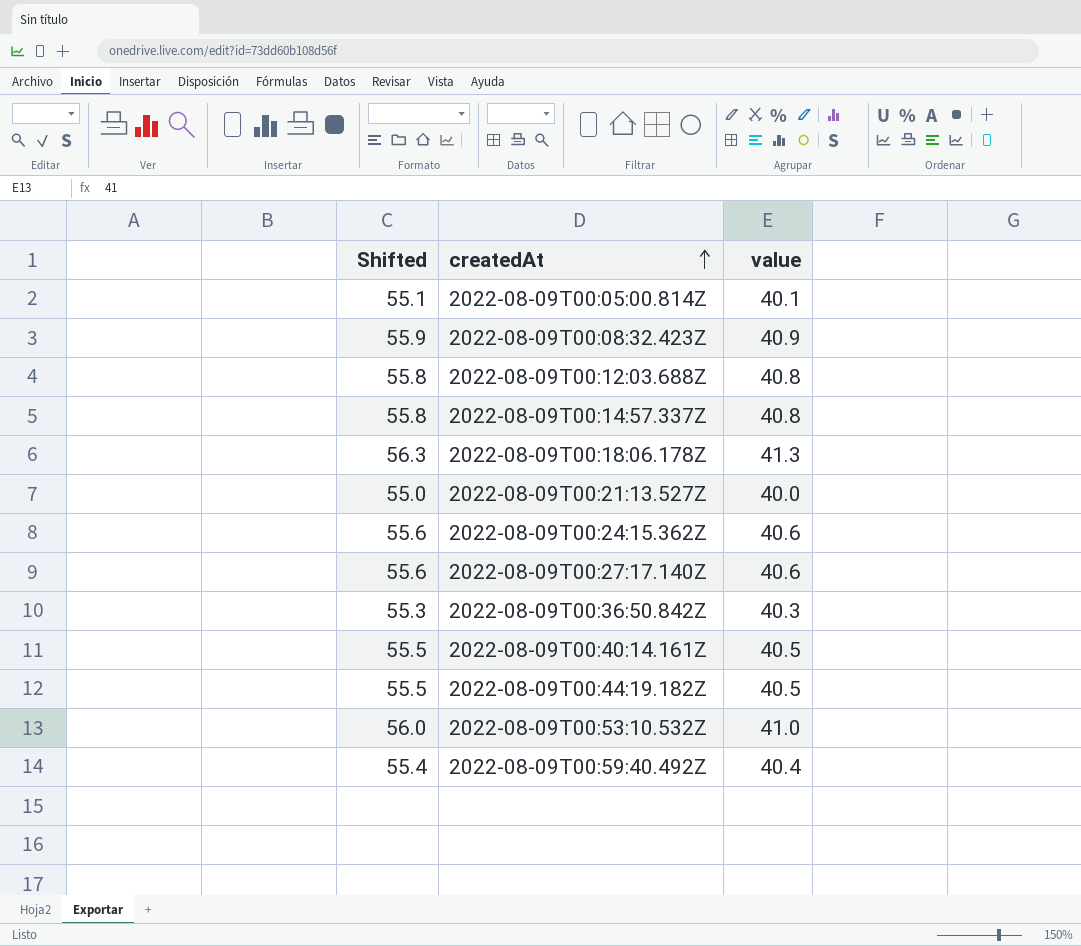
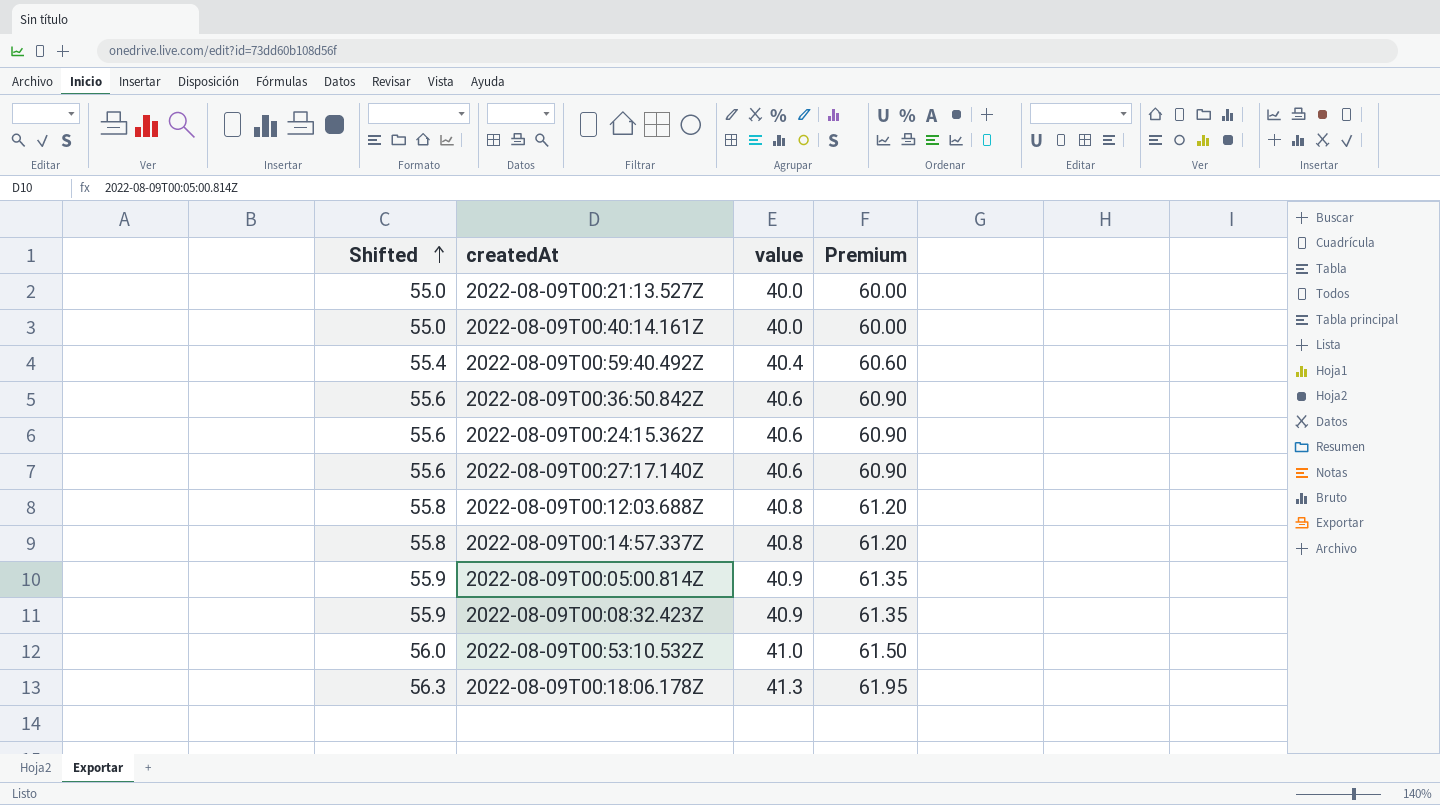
row order: createdAt ascending -> Shifted ascending
column Premium | formula: none -> [value] * 1.5
row 2022-08-09T00:44:19.182Z: 55.5 | 40.5 -> none
2022-08-09T00:40:14.161Z | Shifted: 55.5 -> 55.0
2022-08-09T00:40:14.161Z | value: 40.5 -> 40.0
2022-08-09T00:36:50.842Z | Shifted: 55.3 -> 55.6
2022-08-09T00:36:50.842Z | value: 40.3 -> 40.6
2022-08-09T00:05:00.814Z | Shifted: 55.1 -> 55.9
2022-08-09T00:05:00.814Z | value: 40.1 -> 40.9

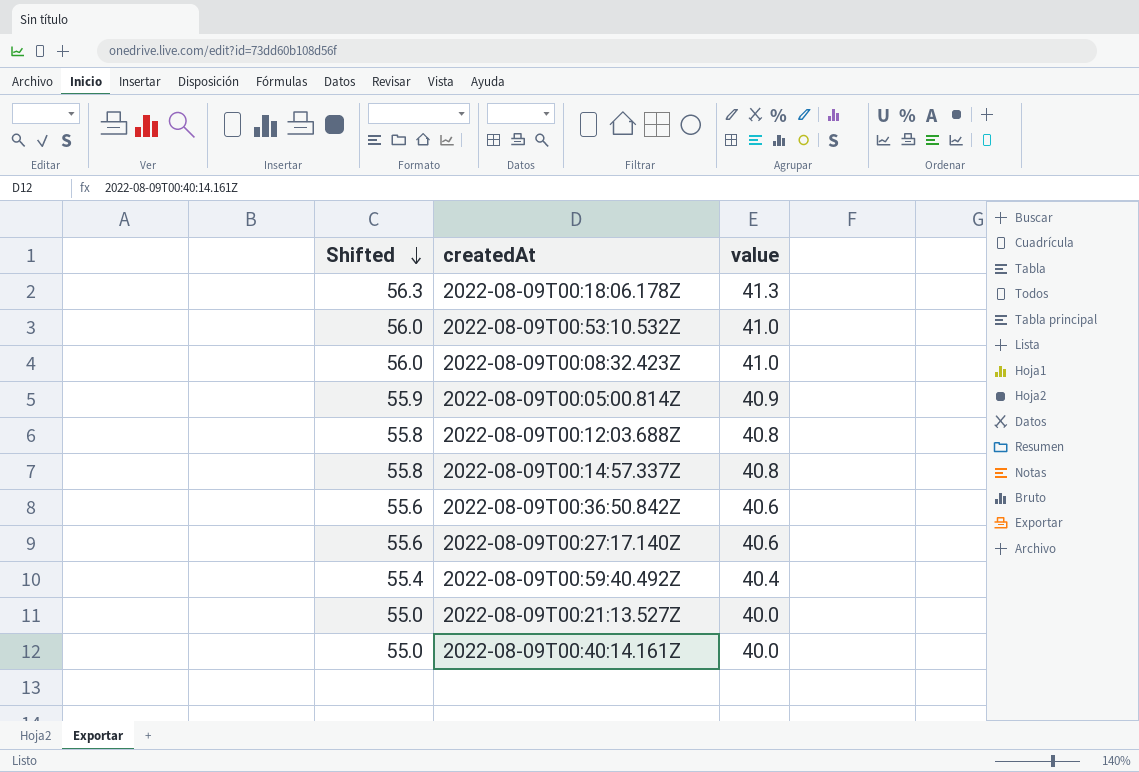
row order: Shifted ascending -> Shifted descending
column Premium | formula: [value] * 1.5 -> none
row 2022-08-09T00:24:15.362Z: 55.6 | 40.6 | 60.90 -> none
2022-08-09T00:08:32.423Z | Shifted: 55.9 -> 56.0
2022-08-09T00:08:32.423Z | value: 40.9 -> 41.0

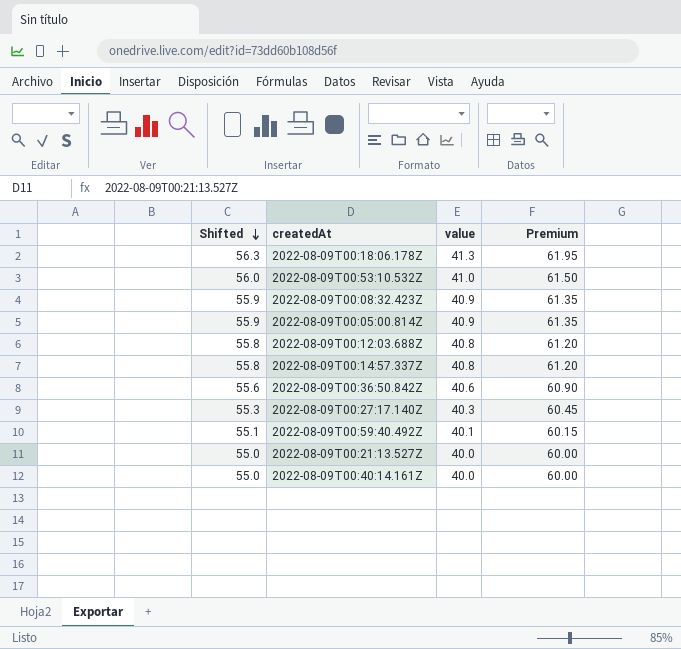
column Premium | formula: none -> [value] * 1.5
2022-08-09T00:08:32.423Z | Shifted: 56.0 -> 55.9
2022-08-09T00:08:32.423Z | value: 41.0 -> 40.9
2022-08-09T00:27:17.140Z | Shifted: 55.6 -> 55.3
2022-08-09T00:27:17.140Z | value: 40.6 -> 40.3
2022-08-09T00:59:40.492Z | Shifted: 55.4 -> 55.1
2022-08-09T00:59:40.492Z | value: 40.4 -> 40.1

